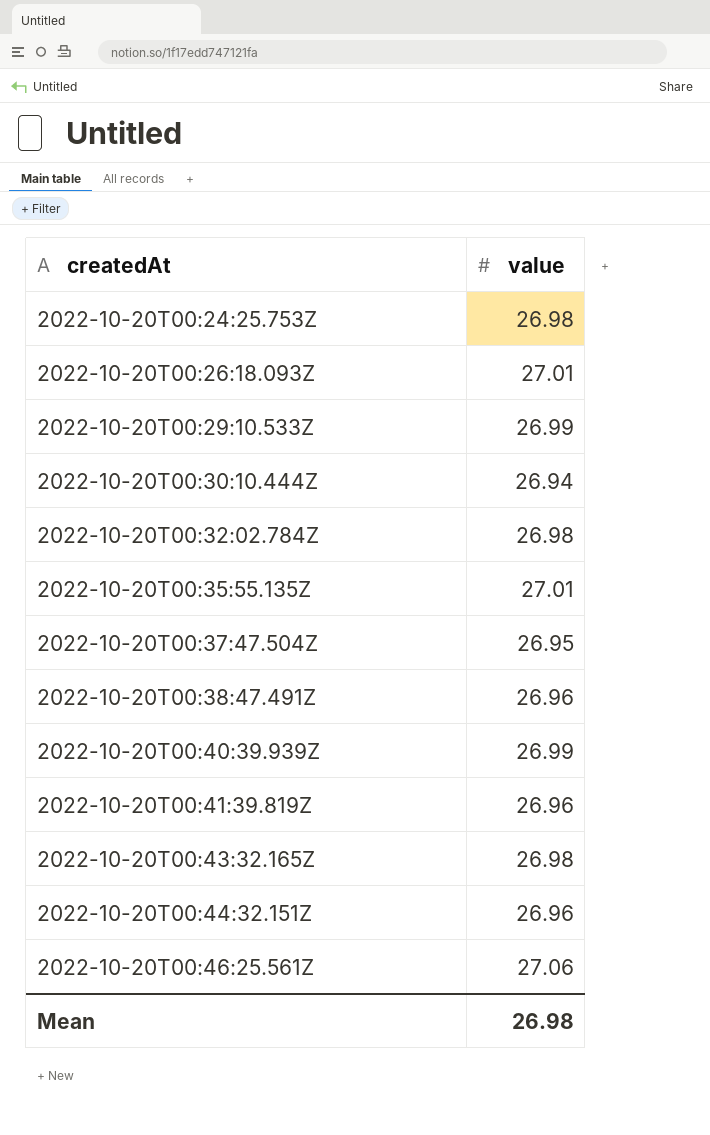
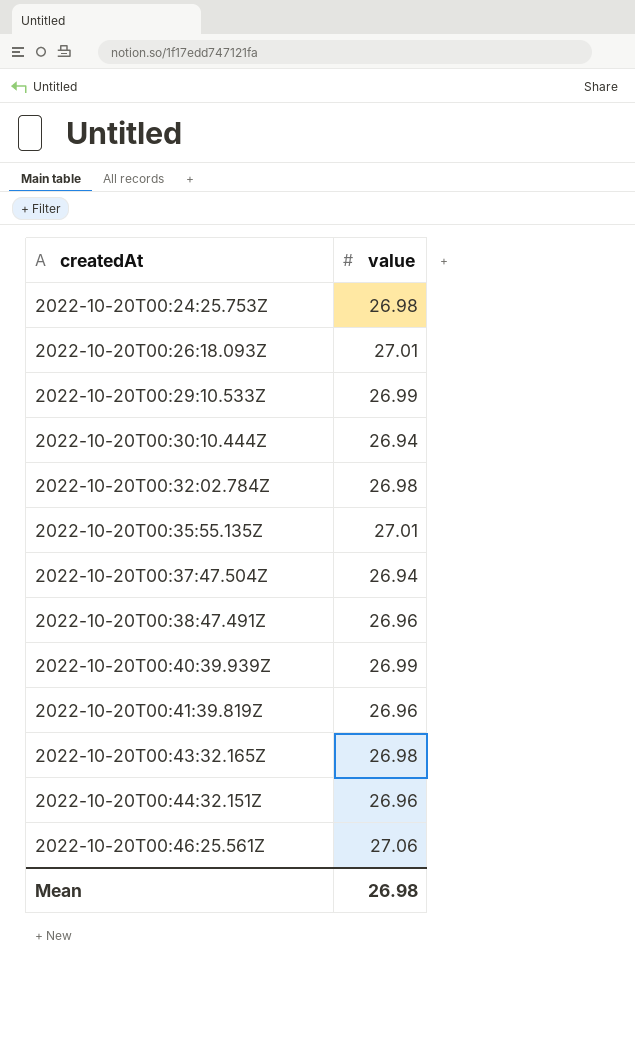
2022-10-20T00:37:47.504Z | value: 26.95 -> 26.94

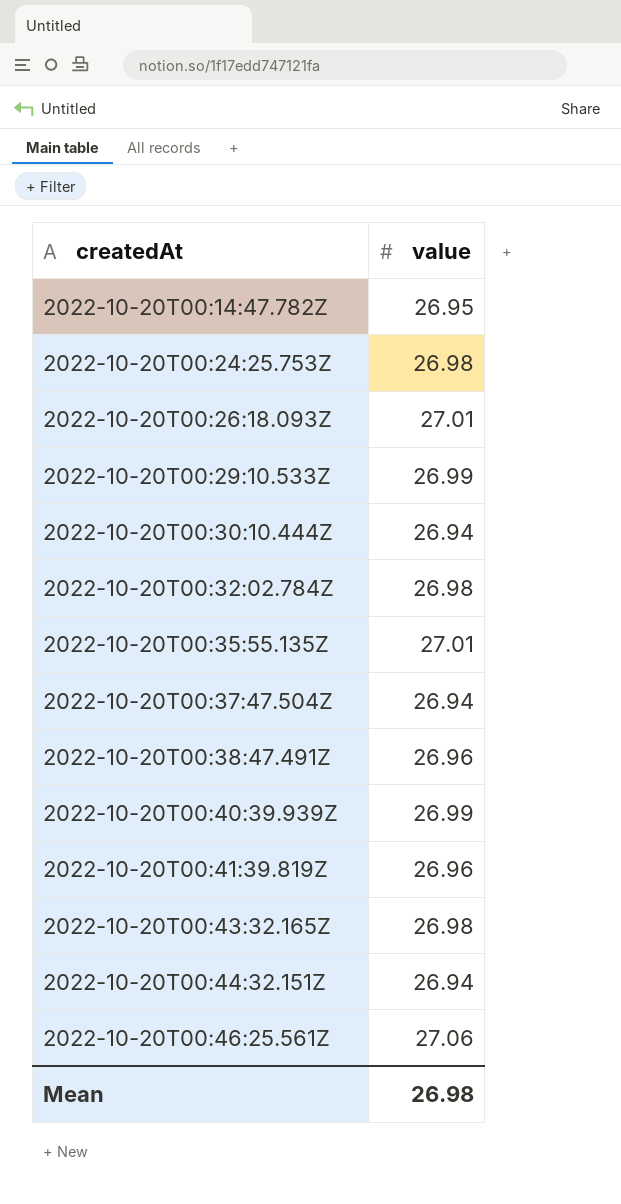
row 2022-10-20T00:14:47.782Z: none -> 26.95
2022-10-20T00:44:32.151Z | value: 26.96 -> 26.94

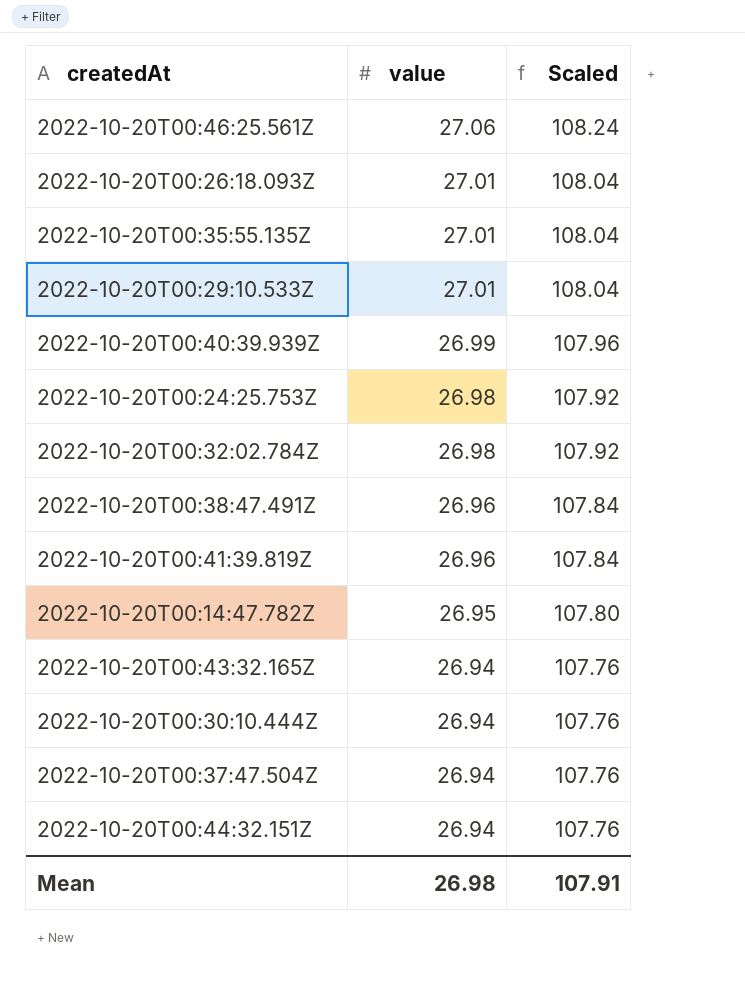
row order: createdAt ascending -> value descending
column Scaled | formula: none -> [value] * 4
2022-10-20T00:29:10.533Z | value: 26.99 -> 27.01
2022-10-20T00:43:32.165Z | value: 26.98 -> 26.94

